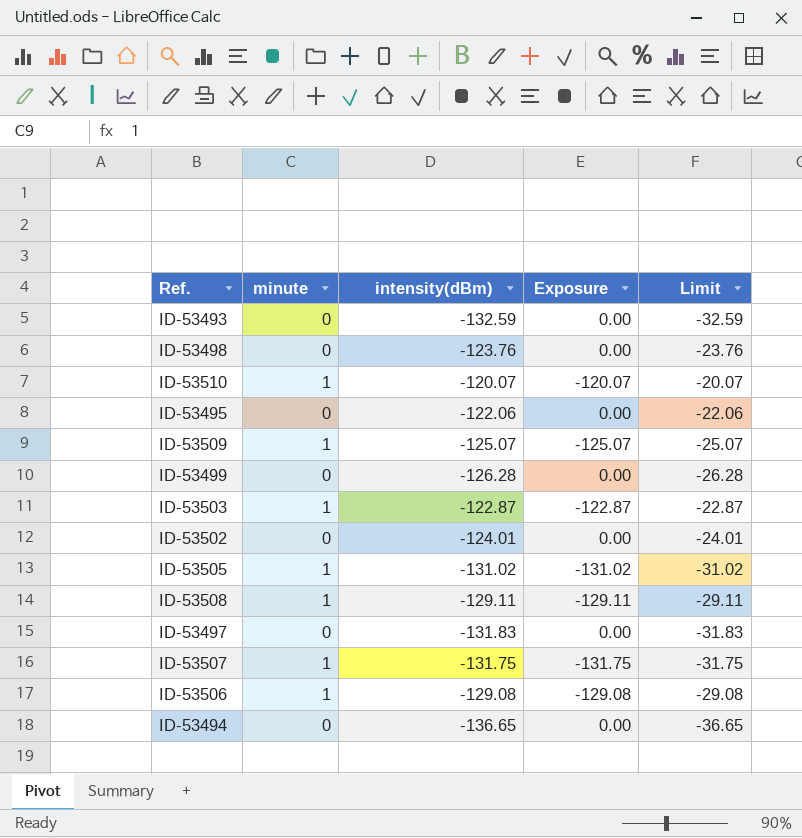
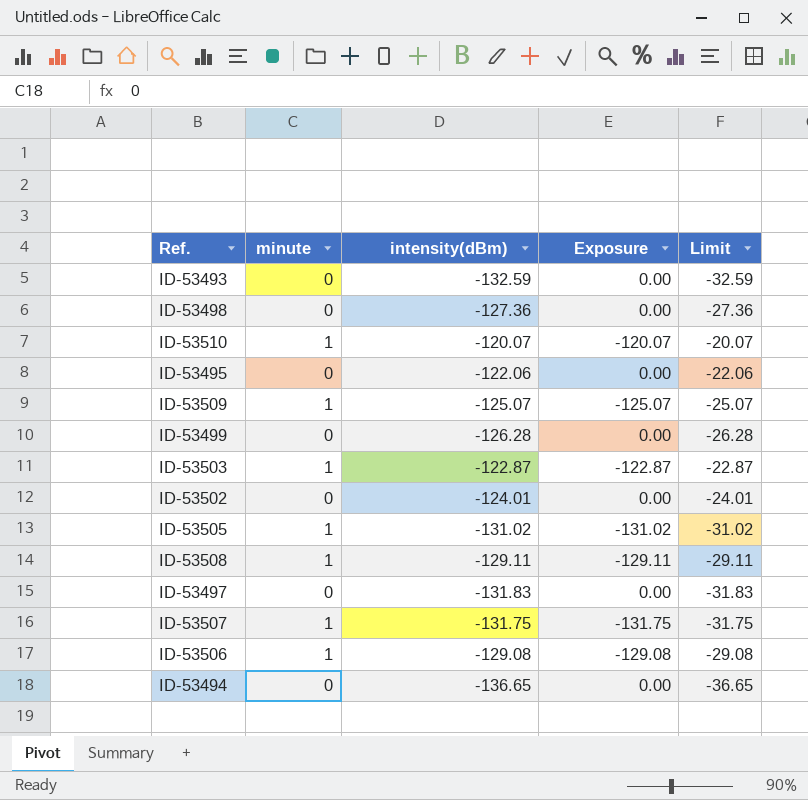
ID-53498 | intensity(dBm): -123.76 -> -127.36
ID-53498 | Limit: -23.76 -> -27.36

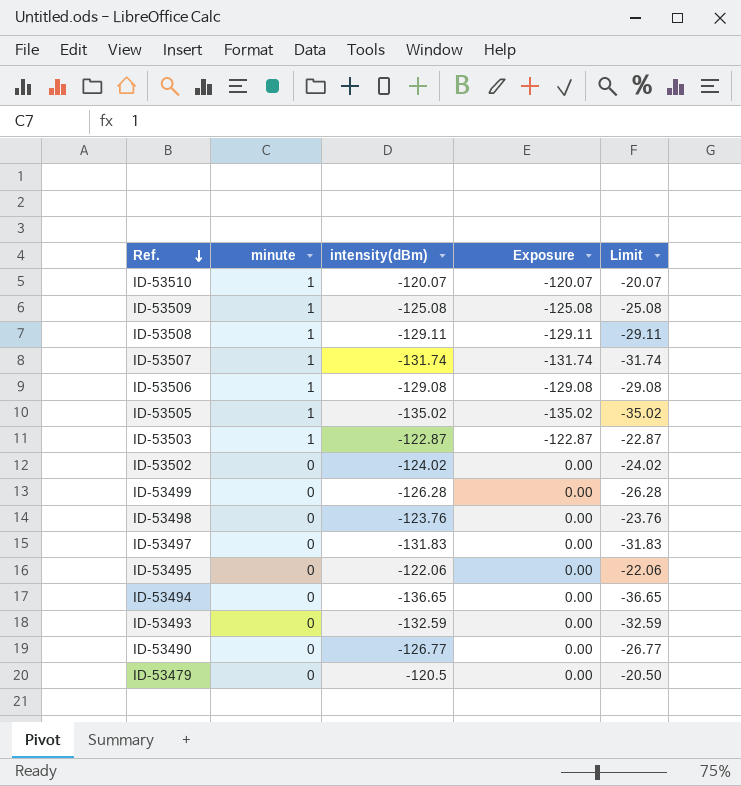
row order: none -> Ref. descending
ID-53509 | intensity(dBm): -125.07 -> -125.08
ID-53509 | Exposure: -125.07 -> -125.08
ID-53509 | Limit: -25.07 -> -25.08
ID-53507 | intensity(dBm): -131.75 -> -131.74
ID-53507 | Exposure: -131.75 -> -131.74
ID-53507 | Limit: -31.75 -> -31.74
ID-53505 | intensity(dBm): -131.02 -> -135.02
ID-53505 | Exposure: -131.02 -> -135.02
ID-53505 | Limit: -31.02 -> -35.02
ID-53502 | intensity(dBm): -124.01 -> -124.02
ID-53502 | Limit: -24.01 -> -24.02
ID-53498 | intensity(dBm): -127.36 -> -123.76
ID-53498 | Limit: -27.36 -> -23.76
row ID-53490: none -> 0 | -126.77 | 0.00 | -26.77
row ID-53479: none -> 0 | -120.5 | 0.00 | -20.50

